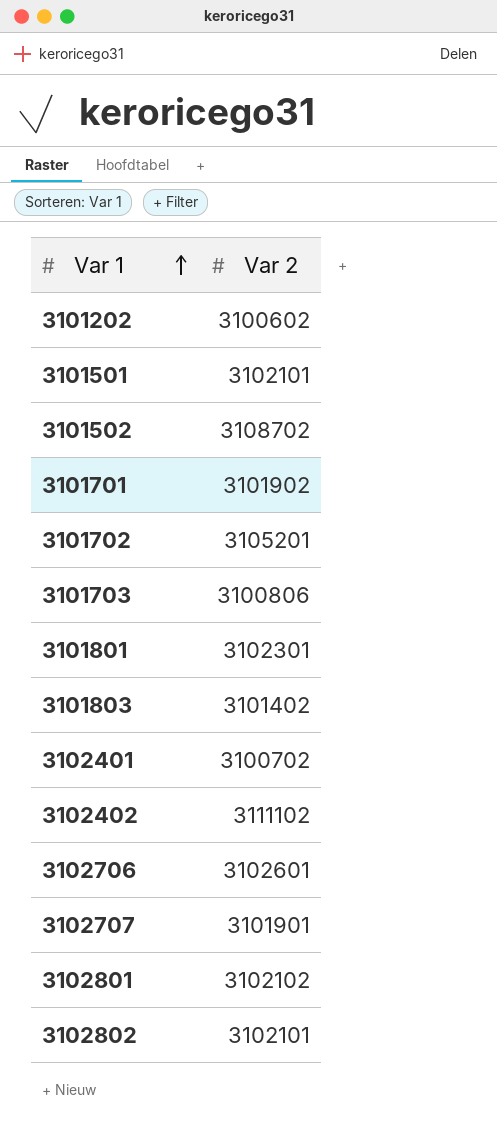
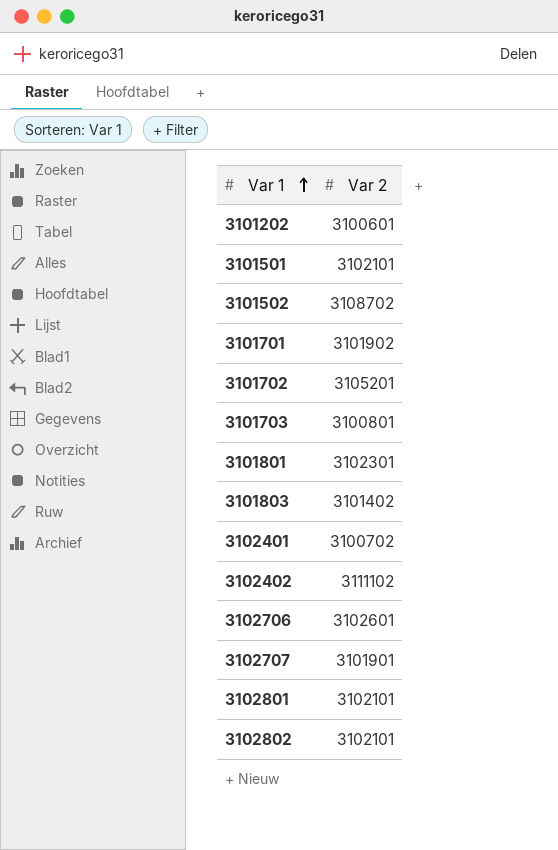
3101202 | Var 2: 3100602 -> 3100601
3101703 | Var 2: 3100806 -> 3100801
3102801 | Var 2: 3102102 -> 3102101

